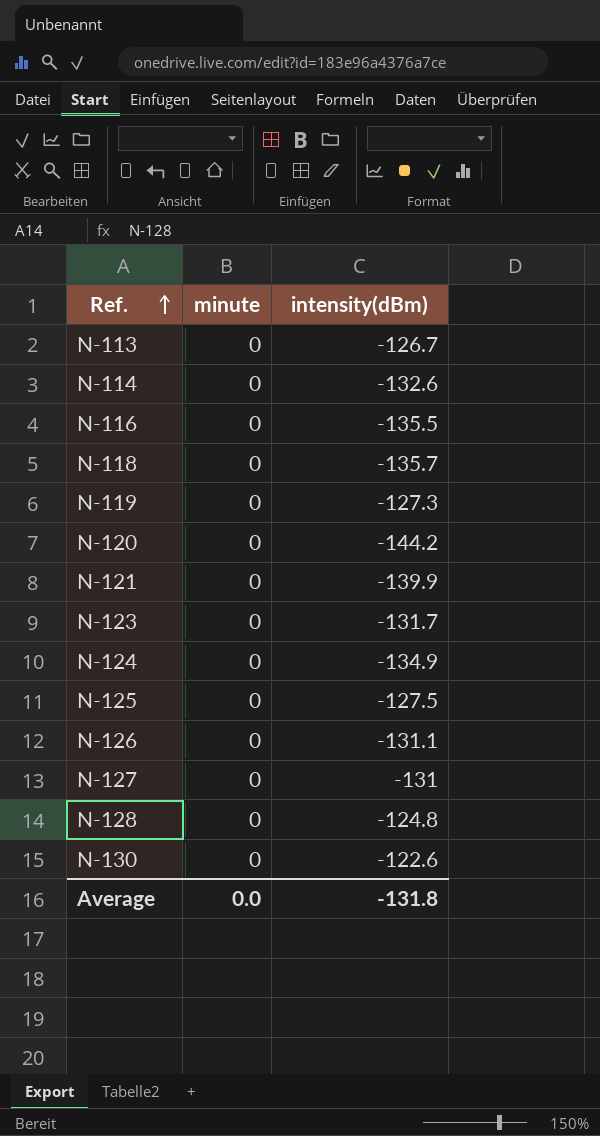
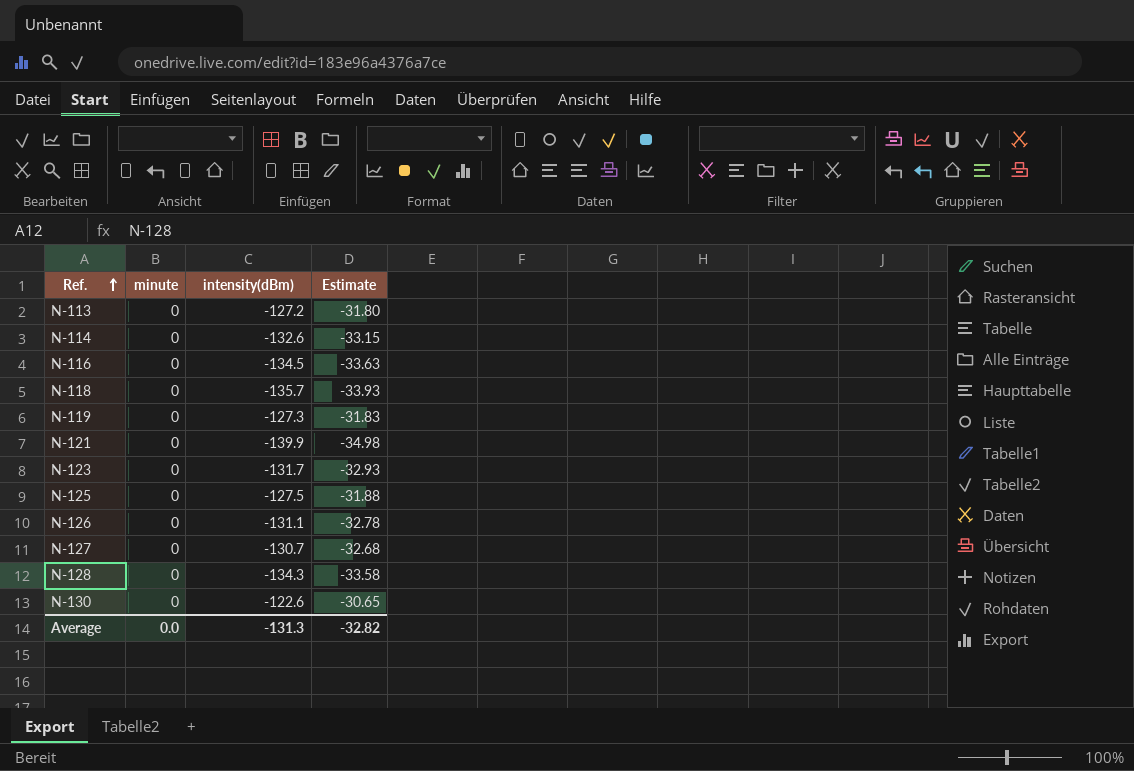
column Estimate | formula: none -> [intensity(dBm)] * 0.25
row N-120: 0 | -144.2 -> none
row N-124: 0 | -134.9 -> none
N-113 | intensity(dBm): -126.7 -> -127.2
N-116 | intensity(dBm): -135.5 -> -134.5
N-127 | intensity(dBm): -131 -> -130.7
N-128 | intensity(dBm): -124.8 -> -134.3
Average | intensity(dBm): -131.8 -> -131.3

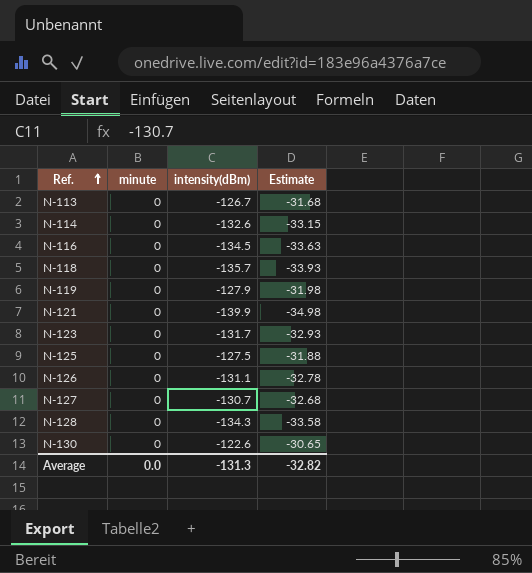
N-113 | intensity(dBm): -127.2 -> -126.7
N-113 | Estimate: -31.80 -> -31.68
N-119 | intensity(dBm): -127.3 -> -127.9
N-119 | Estimate: -31.83 -> -31.98

